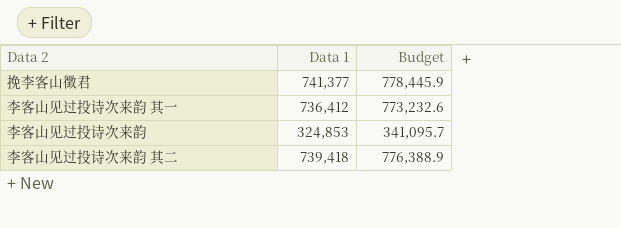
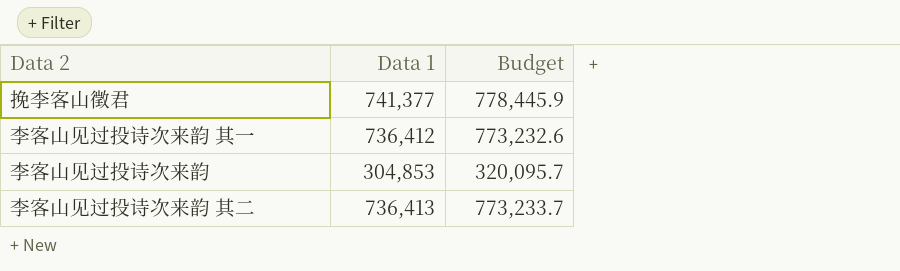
李客山见过投诗次来韵 | Data 1: 324,853 -> 304,853
李客山见过投诗次来韵 | Budget: 341,095.7 -> 320,095.7
李客山见过投诗次来韵 其二 | Data 1: 739,418 -> 736,413
李客山见过投诗次来韵 其二 | Budget: 776,388.9 -> 773,233.7

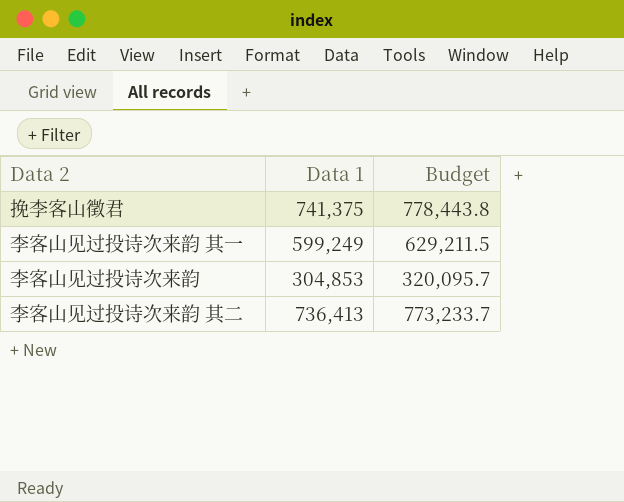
挽李客山徵君 | Data 1: 741,377 -> 741,375
挽李客山徵君 | Budget: 778,445.9 -> 778,443.8
李客山见过投诗次来韵 其一 | Data 1: 736,412 -> 599,249
李客山见过投诗次来韵 其一 | Budget: 773,232.6 -> 629,211.5

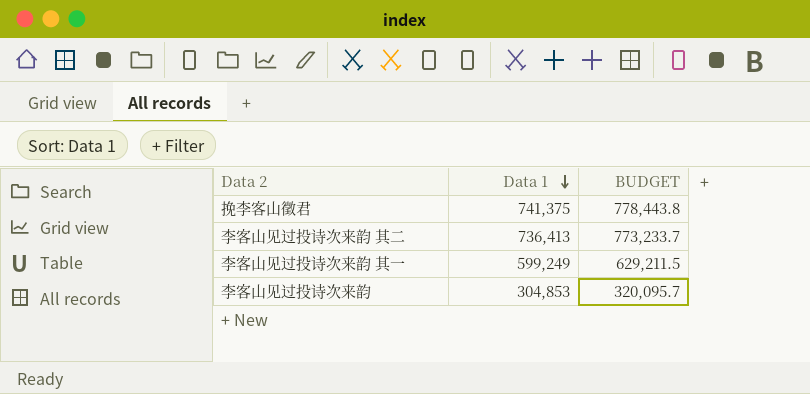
row order: none -> Data 1 descending
column name: Budget -> BUDGET

